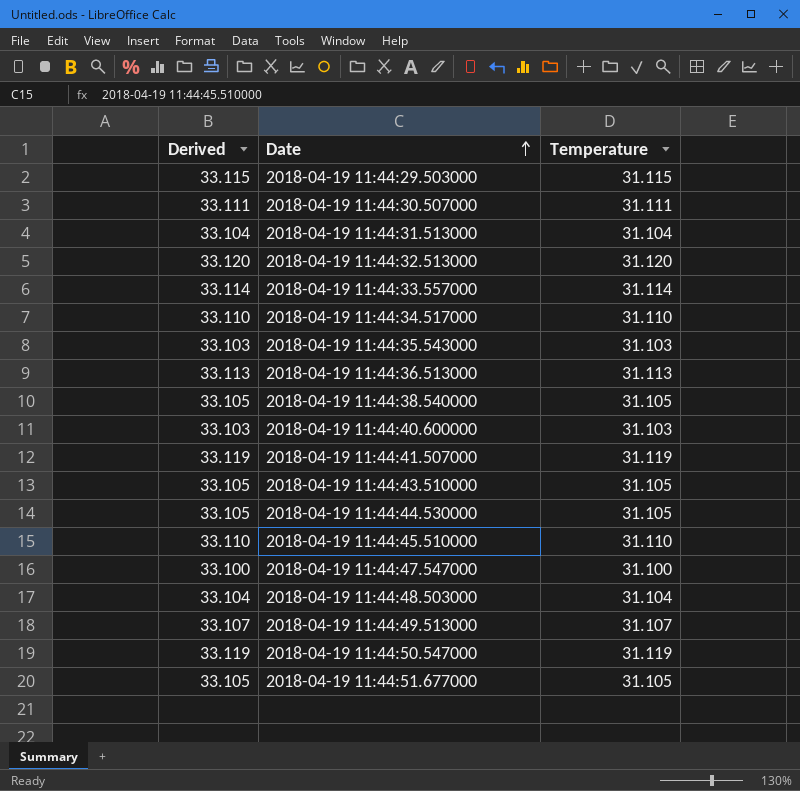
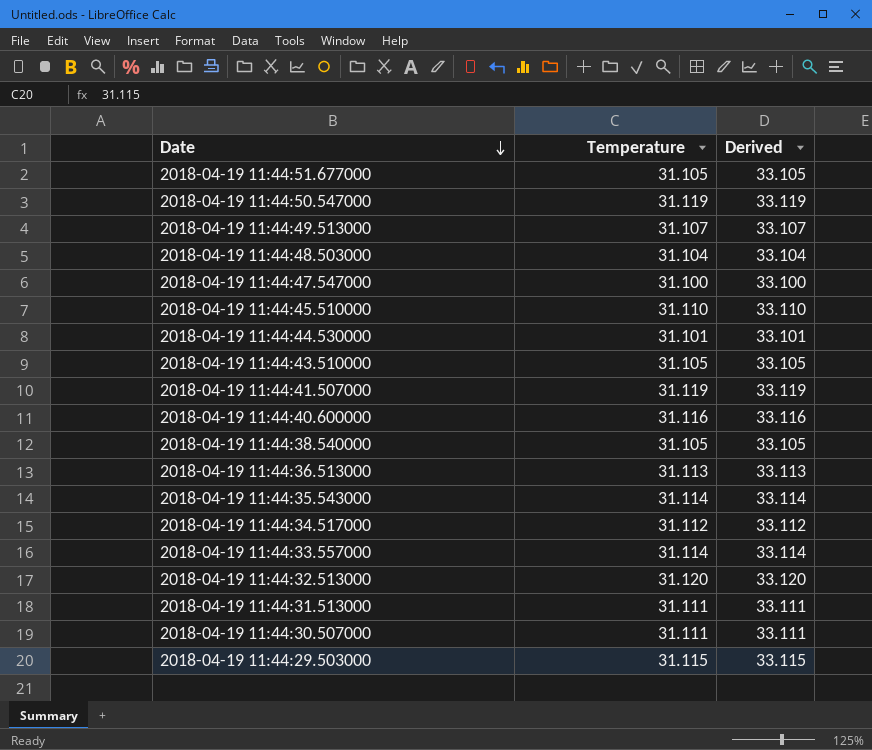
row order: Date ascending -> Date descending
column Derived | position: 1 -> 3
2018-04-19 11:44:44.530000 | Temperature: 31.105 -> 31.101
2018-04-19 11:44:44.530000 | Derived: 33.105 -> 33.101
2018-04-19 11:44:40.600000 | Temperature: 31.103 -> 31.116
2018-04-19 11:44:40.600000 | Derived: 33.103 -> 33.116
2018-04-19 11:44:35.543000 | Temperature: 31.103 -> 31.114
2018-04-19 11:44:35.543000 | Derived: 33.103 -> 33.114
2018-04-19 11:44:34.517000 | Temperature: 31.110 -> 31.112
2018-04-19 11:44:34.517000 | Derived: 33.110 -> 33.112
2018-04-19 11:44:31.513000 | Temperature: 31.104 -> 31.111
2018-04-19 11:44:31.513000 | Derived: 33.104 -> 33.111

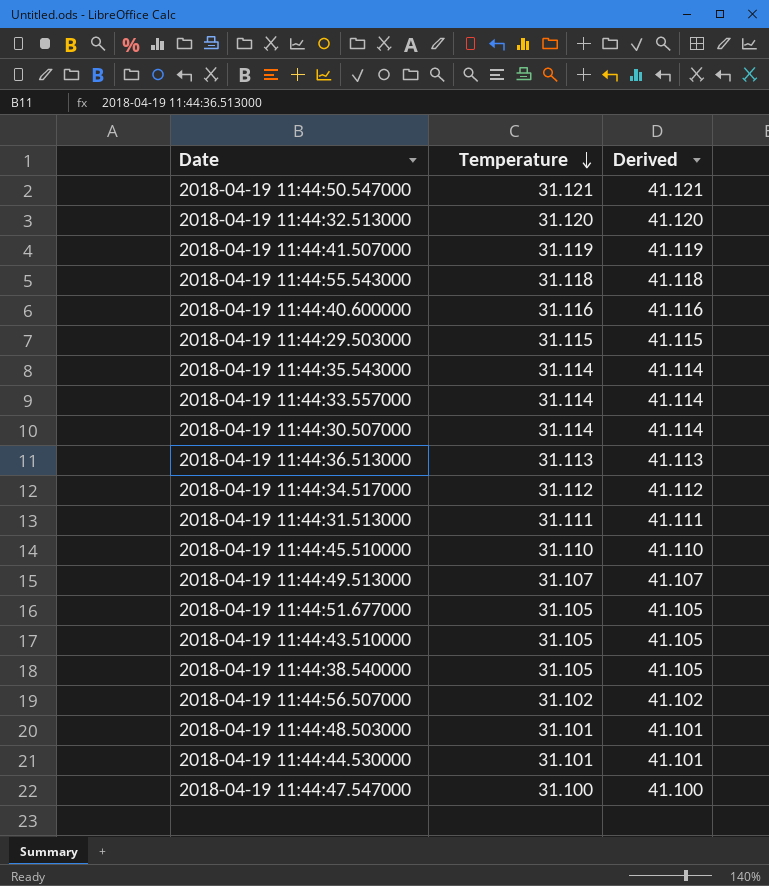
row order: Date descending -> Temperature descending
column Derived | formula: [Temperature] + 2 -> [Temperature] + 10
2018-04-19 11:44:50.547000 | Temperature: 31.119 -> 31.121
row 2018-04-19 11:44:55.543000: none -> 31.118 | 41.118
2018-04-19 11:44:30.507000 | Temperature: 31.111 -> 31.114
row 2018-04-19 11:44:56.507000: none -> 31.102 | 41.102
2018-04-19 11:44:48.503000 | Temperature: 31.104 -> 31.101

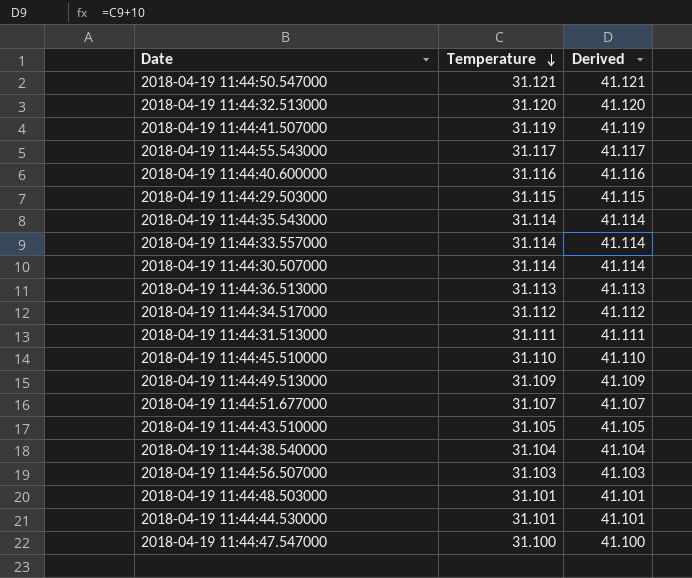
2018-04-19 11:44:55.543000 | Temperature: 31.118 -> 31.117
2018-04-19 11:44:55.543000 | Derived: 41.118 -> 41.117
2018-04-19 11:44:49.513000 | Temperature: 31.107 -> 31.109
2018-04-19 11:44:49.513000 | Derived: 41.107 -> 41.109
2018-04-19 11:44:51.677000 | Temperature: 31.105 -> 31.107
2018-04-19 11:44:51.677000 | Derived: 41.105 -> 41.107
2018-04-19 11:44:38.540000 | Temperature: 31.105 -> 31.104
2018-04-19 11:44:38.540000 | Derived: 41.105 -> 41.104
2018-04-19 11:44:56.507000 | Temperature: 31.102 -> 31.103
2018-04-19 11:44:56.507000 | Derived: 41.102 -> 41.103

